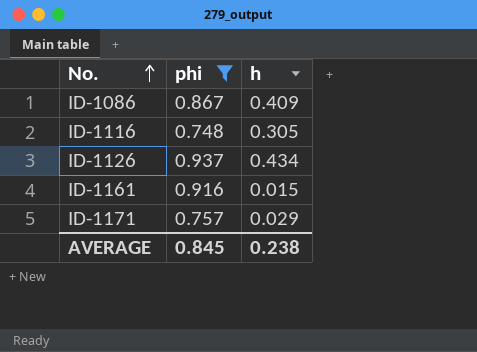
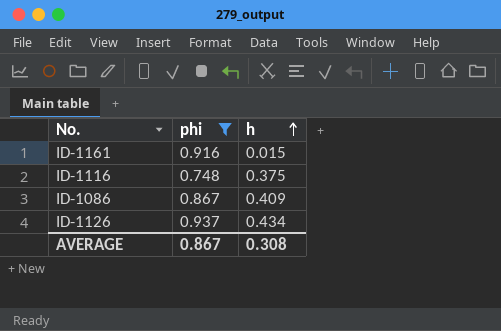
row order: No. ascending -> h ascending
row ID-1171: 0.757 | 0.029 -> none
ID-1116 | h: 0.305 -> 0.375
AVERAGE | phi: 0.845 -> 0.867
AVERAGE | h: 0.238 -> 0.308

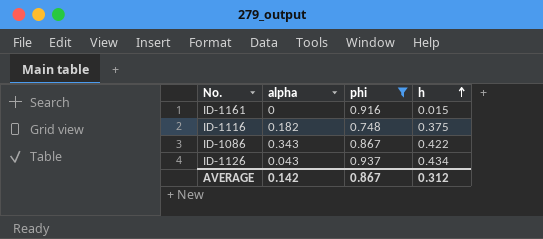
column alpha | position: none -> 2
ID-1086 | h: 0.409 -> 0.422
AVERAGE | h: 0.308 -> 0.312

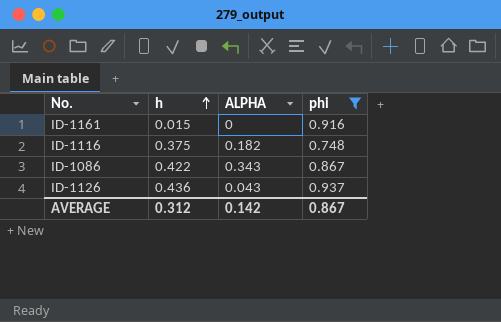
column h | position: 4 -> 2
column name: alpha -> ALPHA
ID-1126 | h: 0.434 -> 0.436

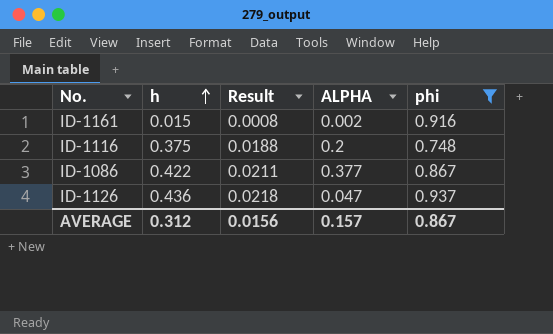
column Result | formula: none -> [h] * 0.05
ID-1161 | ALPHA: 0 -> 0.002
ID-1116 | ALPHA: 0.182 -> 0.2
ID-1086 | ALPHA: 0.343 -> 0.377
ID-1126 | ALPHA: 0.043 -> 0.047
AVERAGE | ALPHA: 0.142 -> 0.157

